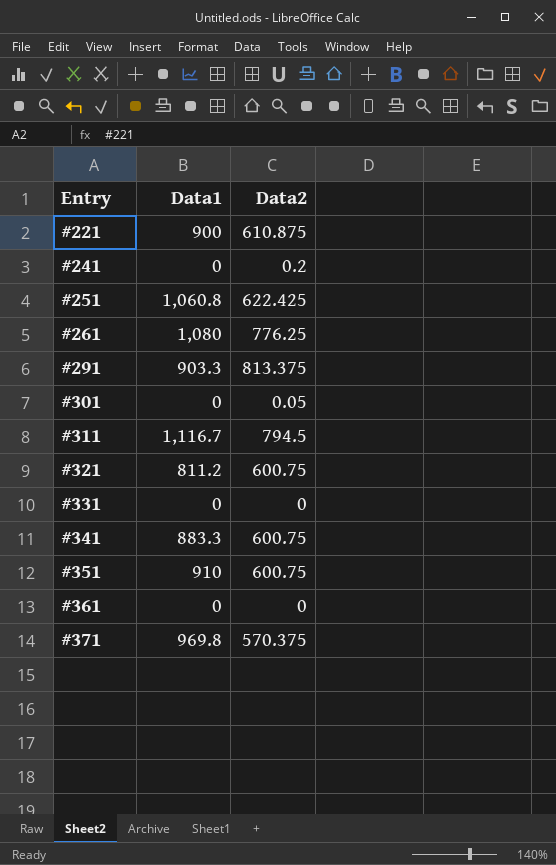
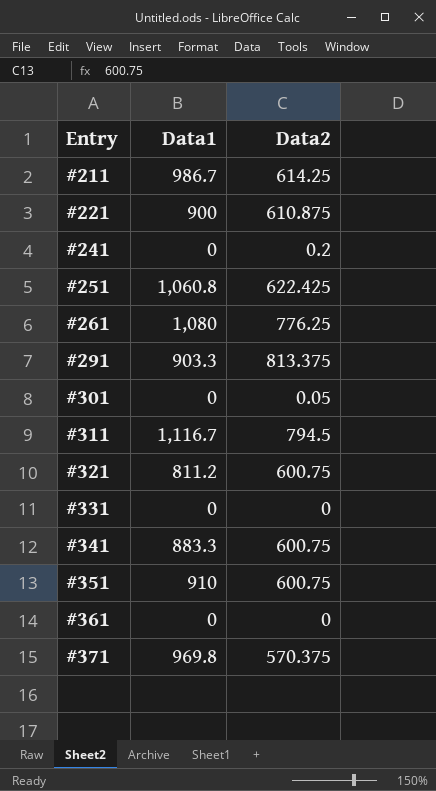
row #211: none -> 986.7 | 614.25

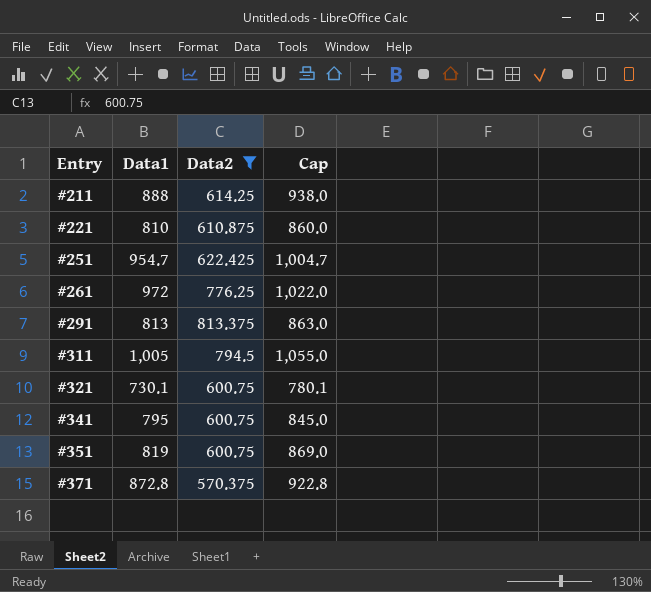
filter: none -> Data2 >= 570.375
column Cap | formula: none -> [Data1] + 50
#211 | Data1: 986.7 -> 888
#221 | Data1: 900 -> 810
#251 | Data1: 1,060.8 -> 954.7
#261 | Data1: 1,080 -> 972
#291 | Data1: 903.3 -> 813
#311 | Data1: 1,116.7 -> 1,005
#321 | Data1: 811.2 -> 730.1
#341 | Data1: 883.3 -> 795
#351 | Data1: 910 -> 819
#371 | Data1: 969.8 -> 872.8

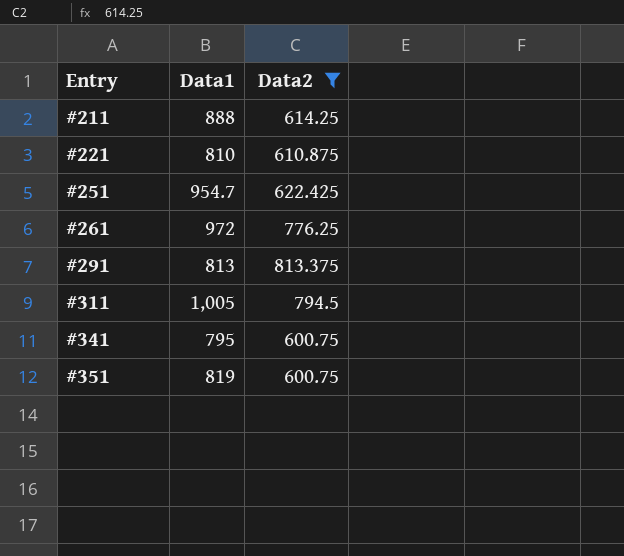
column Cap | formula: [Data1] + 50 -> none
row #321: 730.1 | 600.75 | 780.1 -> none
row #371: 872.8 | 570.375 | 922.8 -> none

